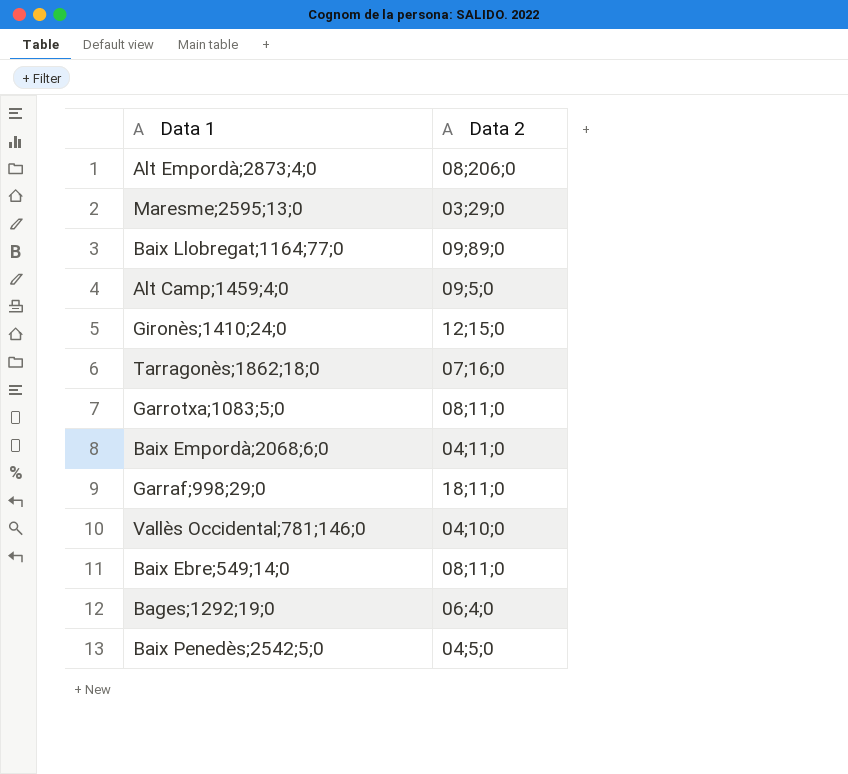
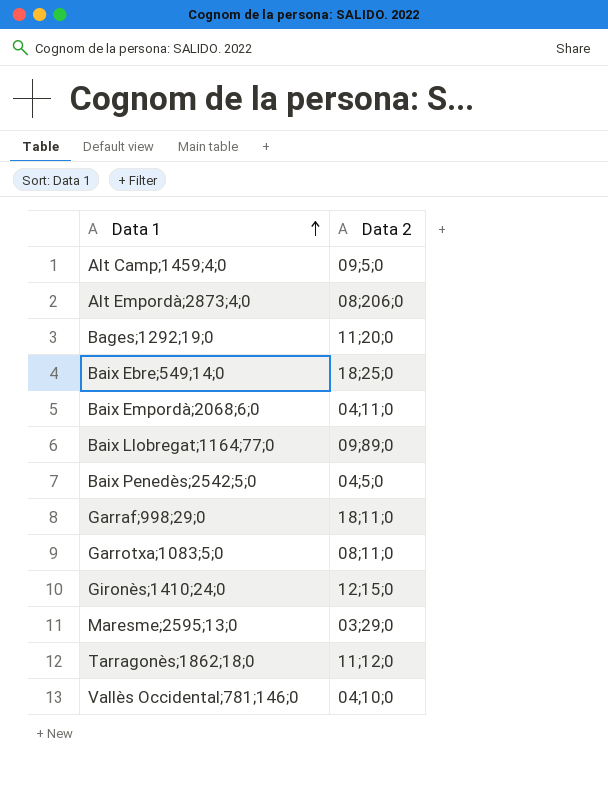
row order: none -> Data 1 ascending
Bages;1292;19;0 | Data 2: 06;4;0 -> 11;20;0
Baix Ebre;549;14;0 | Data 2: 08;11;0 -> 18;25;0
Tarragonès;1862;18;0 | Data 2: 07;16;0 -> 11;12;0

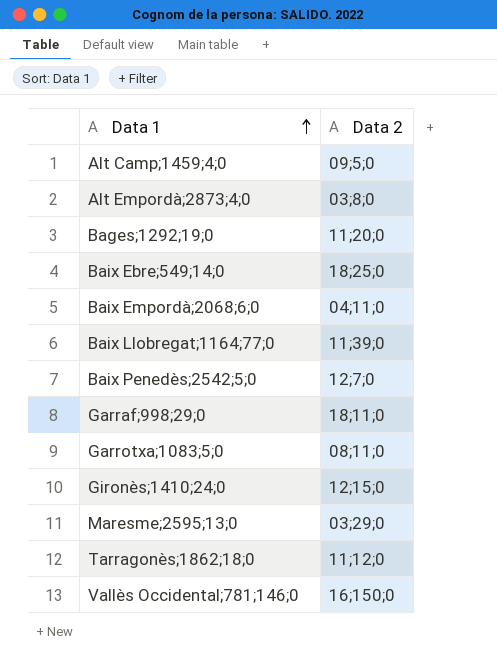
Alt Empordà;2873;4;0 | Data 2: 08;206;0 -> 03;8;0
Baix Llobregat;1164;77;0 | Data 2: 09;89;0 -> 11;39;0
Baix Penedès;2542;5;0 | Data 2: 04;5;0 -> 12;7;0
Vallès Occidental;781;146;0 | Data 2: 04;10;0 -> 16;150;0

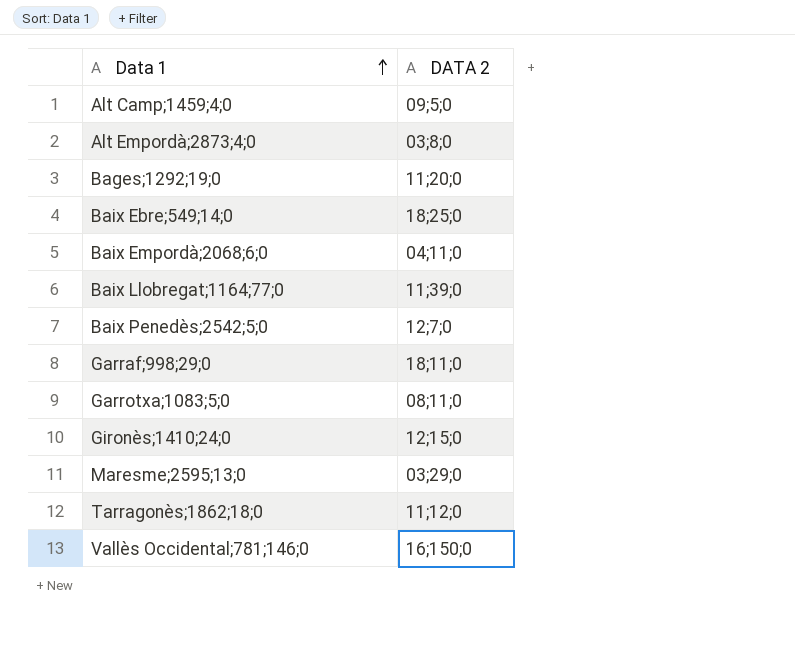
column name: Data 2 -> DATA 2

